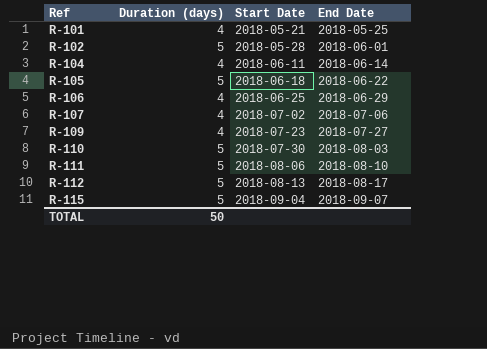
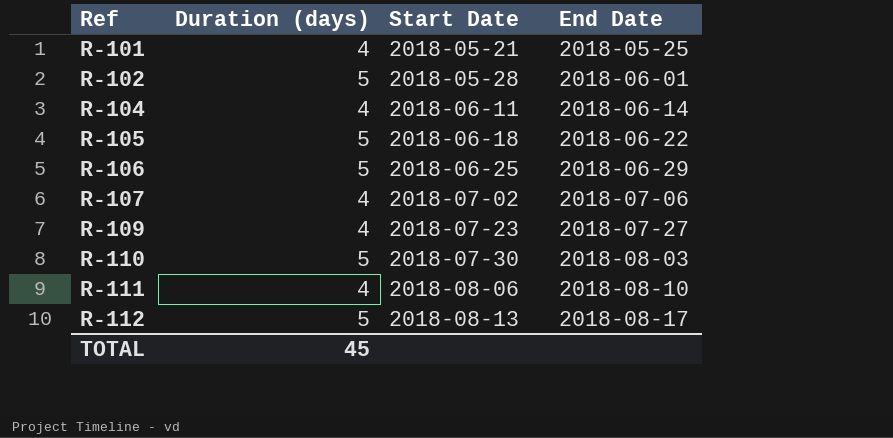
row R-115: 5 | 2018-09-04 | 2018-09-07 -> none
R-106 | Duration (days): 4 -> 5
R-111 | Duration (days): 5 -> 4
TOTAL | Duration (days): 50 -> 45

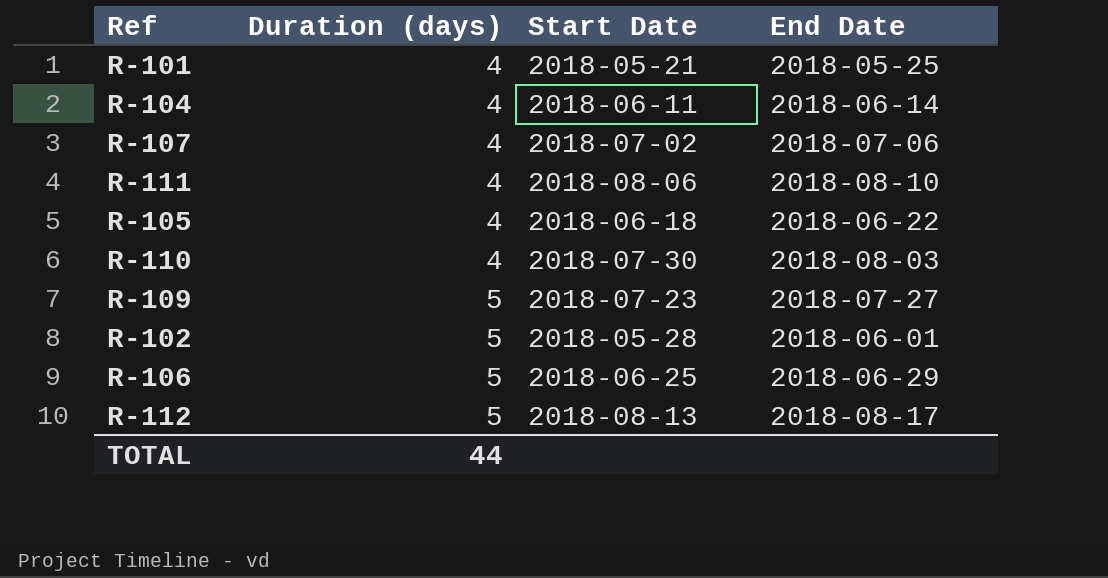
row order: Ref ascending -> Duration (days) ascending
R-105 | Duration (days): 5 -> 4
R-110 | Duration (days): 5 -> 4
R-109 | Duration (days): 4 -> 5
TOTAL | Duration (days): 45 -> 44

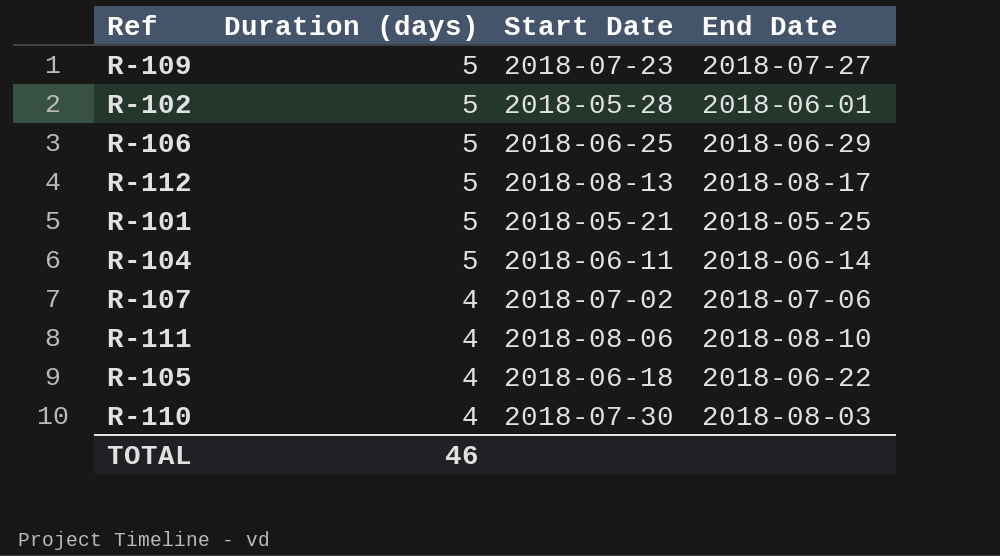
row order: Duration (days) ascending -> Duration (days) descending
R-101 | Duration (days): 4 -> 5
R-104 | Duration (days): 4 -> 5
TOTAL | Duration (days): 44 -> 46

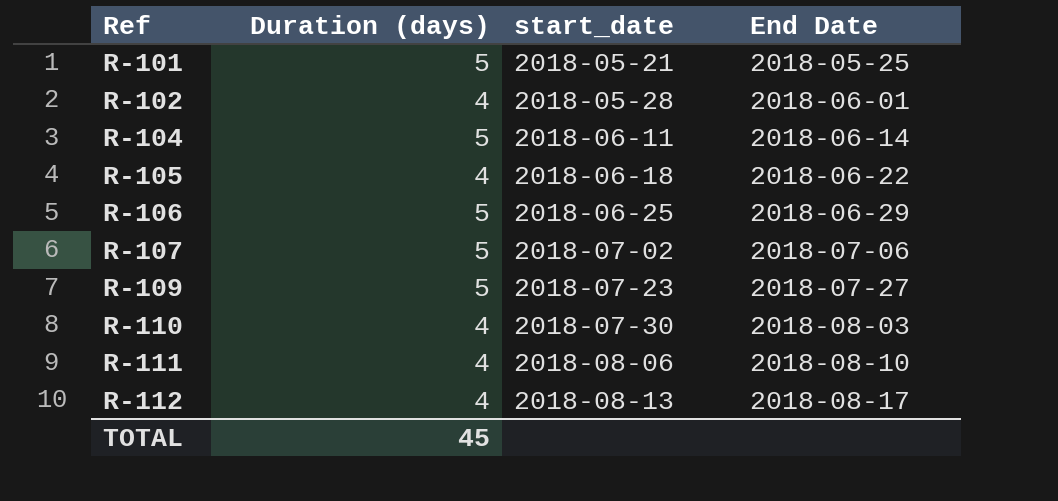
row order: Duration (days) descending -> Ref ascending
column name: Start Date -> start_date
R-102 | Duration (days): 5 -> 4
R-107 | Duration (days): 4 -> 5
R-112 | Duration (days): 5 -> 4
TOTAL | Duration (days): 46 -> 45

